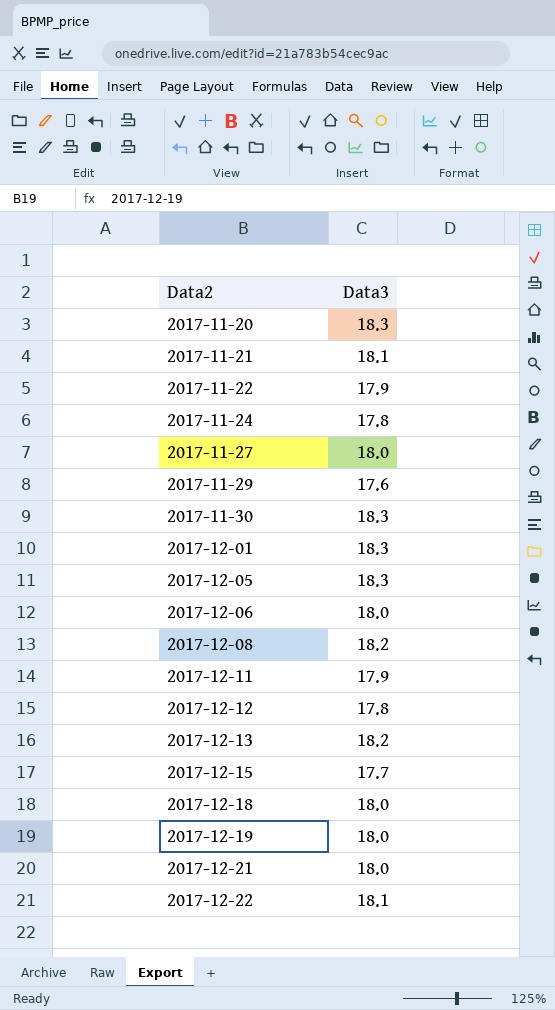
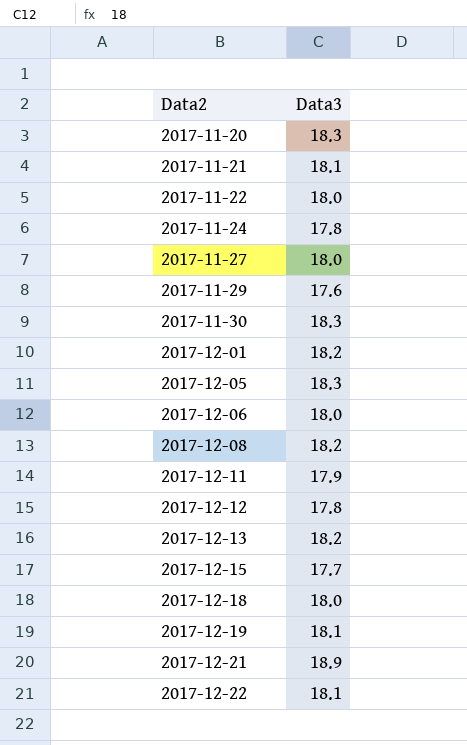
2017-11-22 | Data3: 17.9 -> 18.0
2017-12-01 | Data3: 18.3 -> 18.2
2017-12-19 | Data3: 18.0 -> 18.1
2017-12-21 | Data3: 18.0 -> 18.9

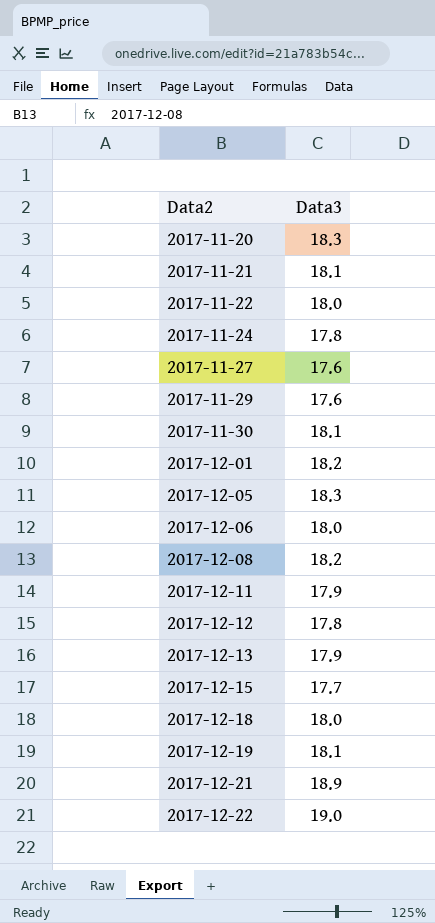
2017-11-27 | Data3: 18.0 -> 17.6
2017-11-30 | Data3: 18.3 -> 18.1
2017-12-13 | Data3: 18.2 -> 17.9
2017-12-22 | Data3: 18.1 -> 19.0

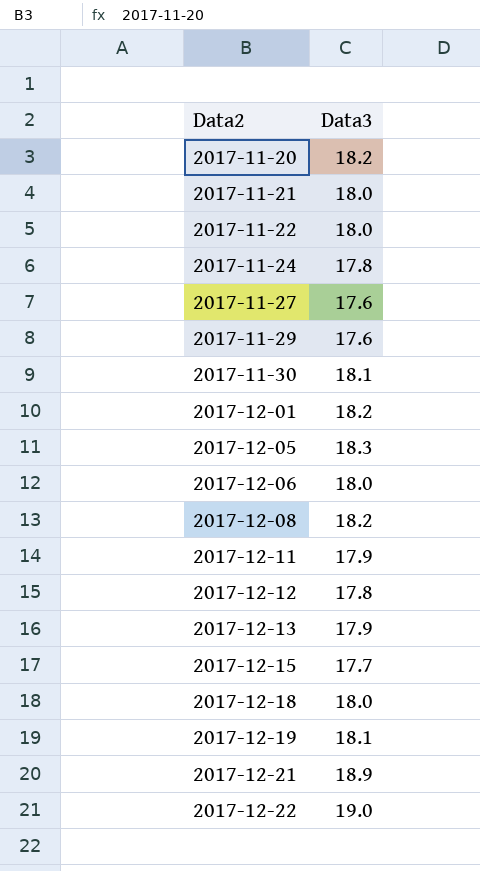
2017-11-20 | Data3: 18.3 -> 18.2
2017-11-21 | Data3: 18.1 -> 18.0

